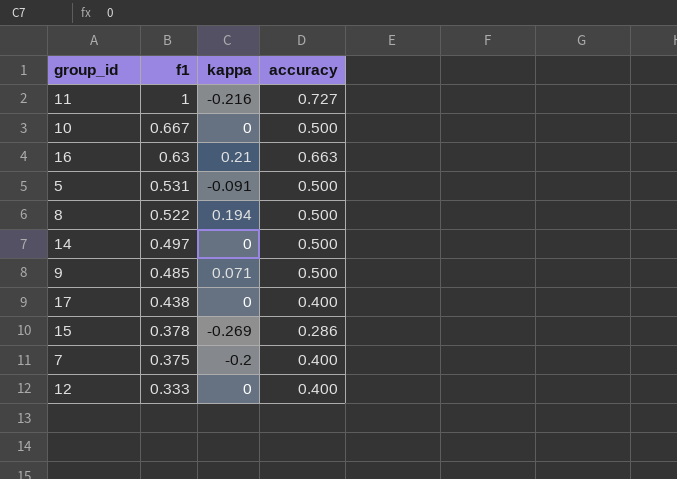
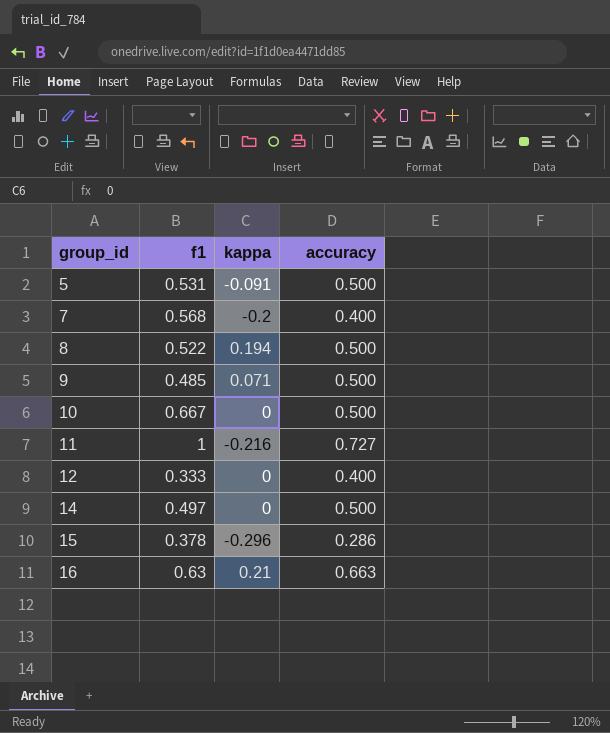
row order: f1 descending -> group_id ascending
row 17: 0.438 | 0 | 0.400 -> none
7 | f1: 0.375 -> 0.568
15 | kappa: -0.269 -> -0.296

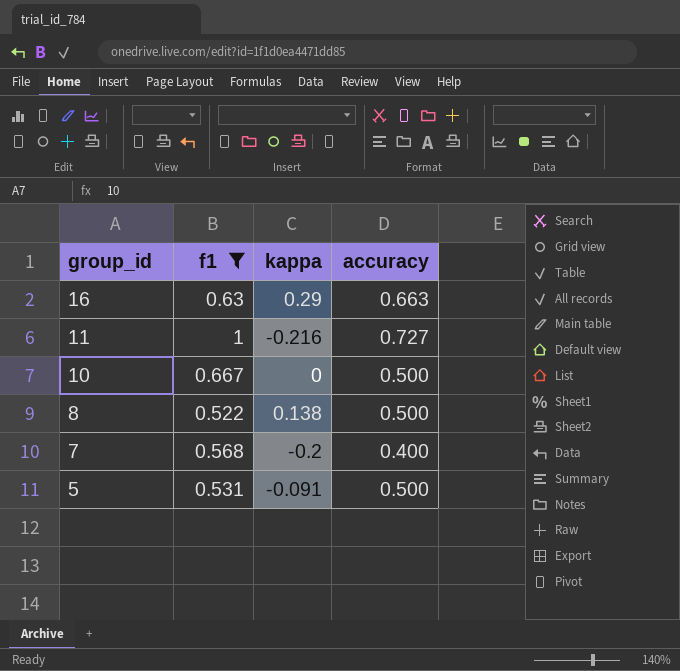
filter: none -> f1 >= 0.522
row order: group_id ascending -> group_id descending
16 | kappa: 0.21 -> 0.29
8 | kappa: 0.194 -> 0.138

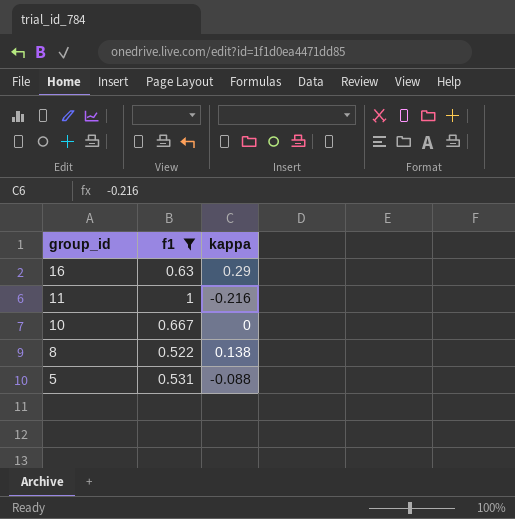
column accuracy | position: 4 -> none
row 7: 0.568 | -0.2 | 0.400 -> none
5 | kappa: -0.091 -> -0.088

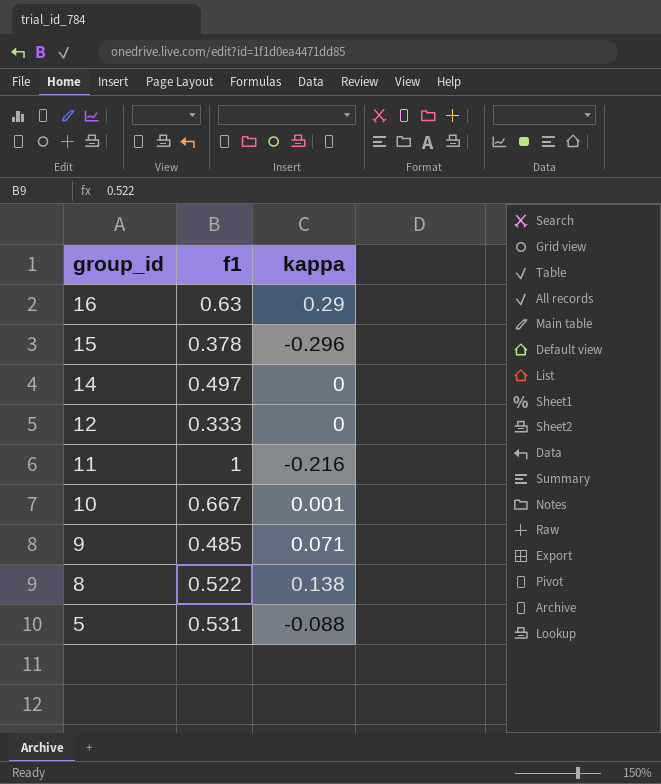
filter: f1 >= 0.522 -> none
10 | kappa: 0 -> 0.001

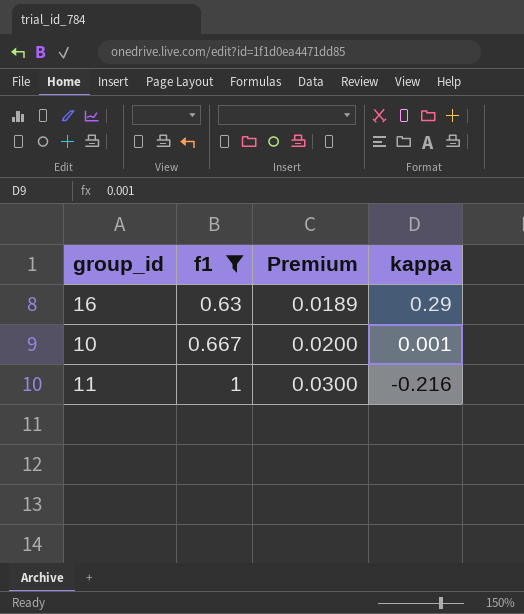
filter: none -> f1 >= 0.63
row order: group_id descending -> f1 ascending
column Premium | formula: none -> [f1] * 0.03

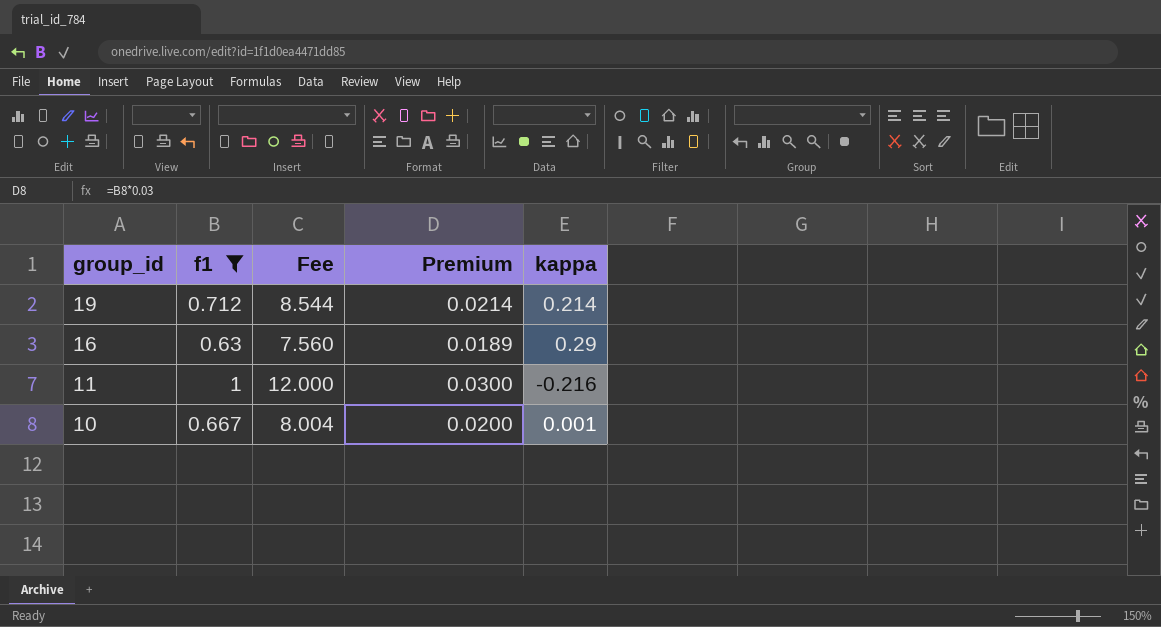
row order: f1 ascending -> group_id descending
column Fee | formula: none -> [f1] * 12
row 19: none -> 0.712 | 8.544 | 0.0214 | 0.214

